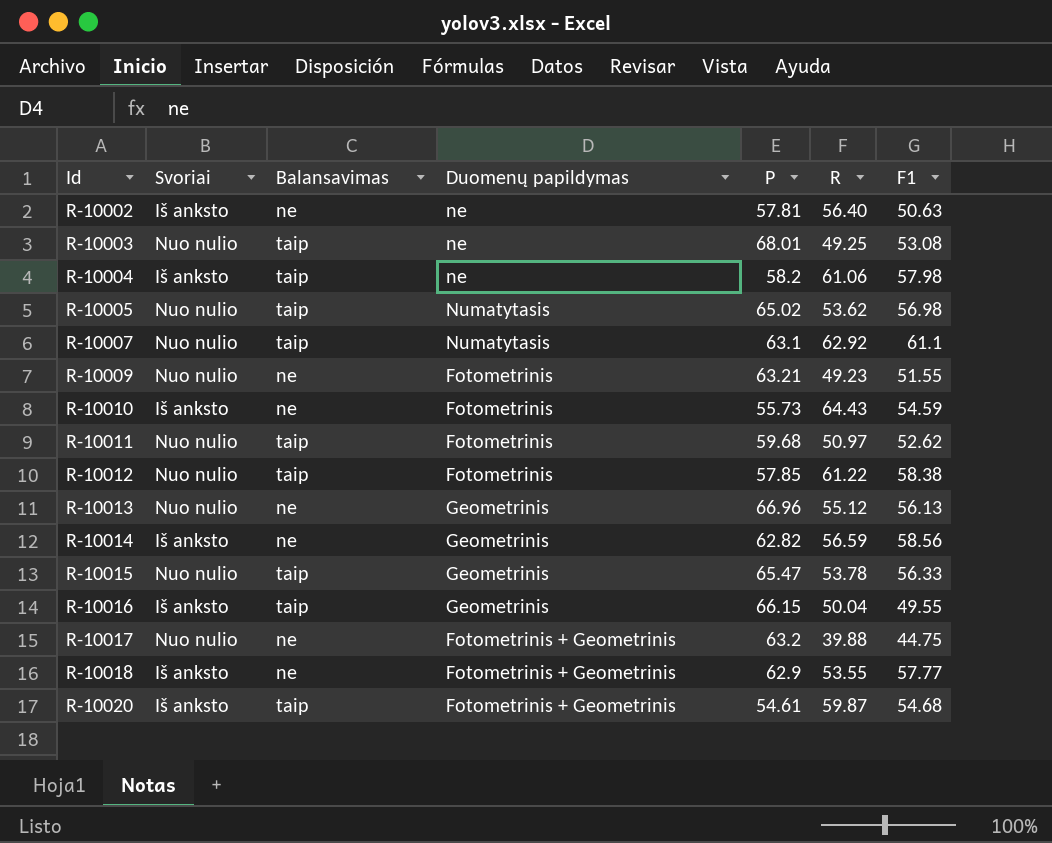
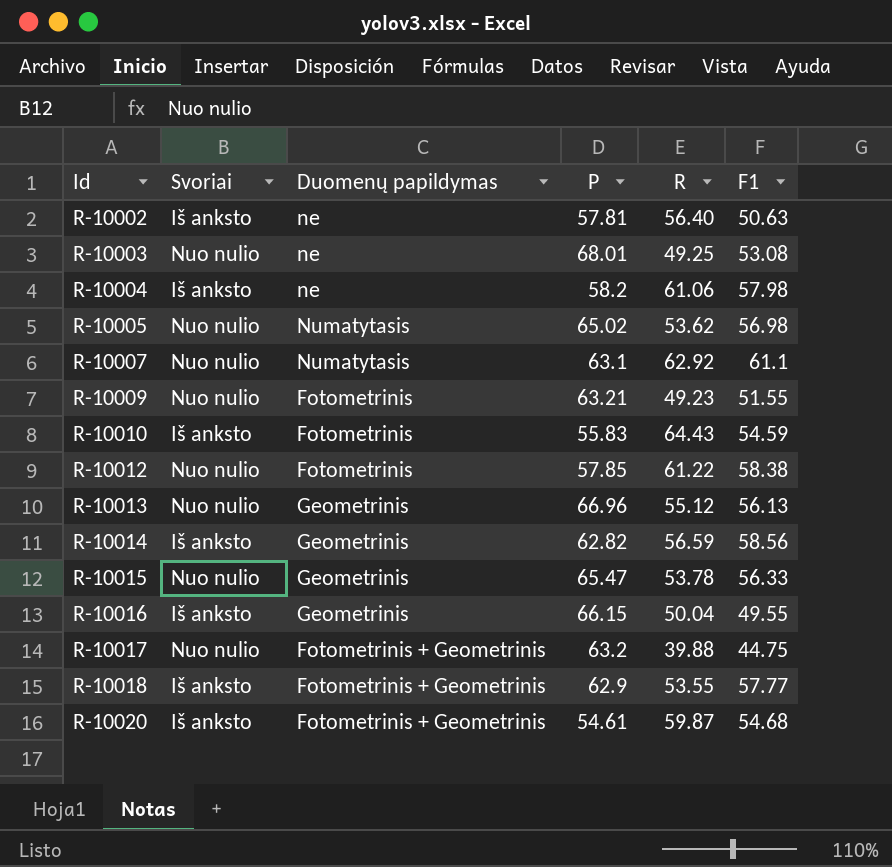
column Balansavimas | position: 3 -> none
row R-10011: Nuo nulio | taip | Fotometrinis | 59.68 | 50.97 | 52.62 -> none
R-10010 | P: 55.73 -> 55.83

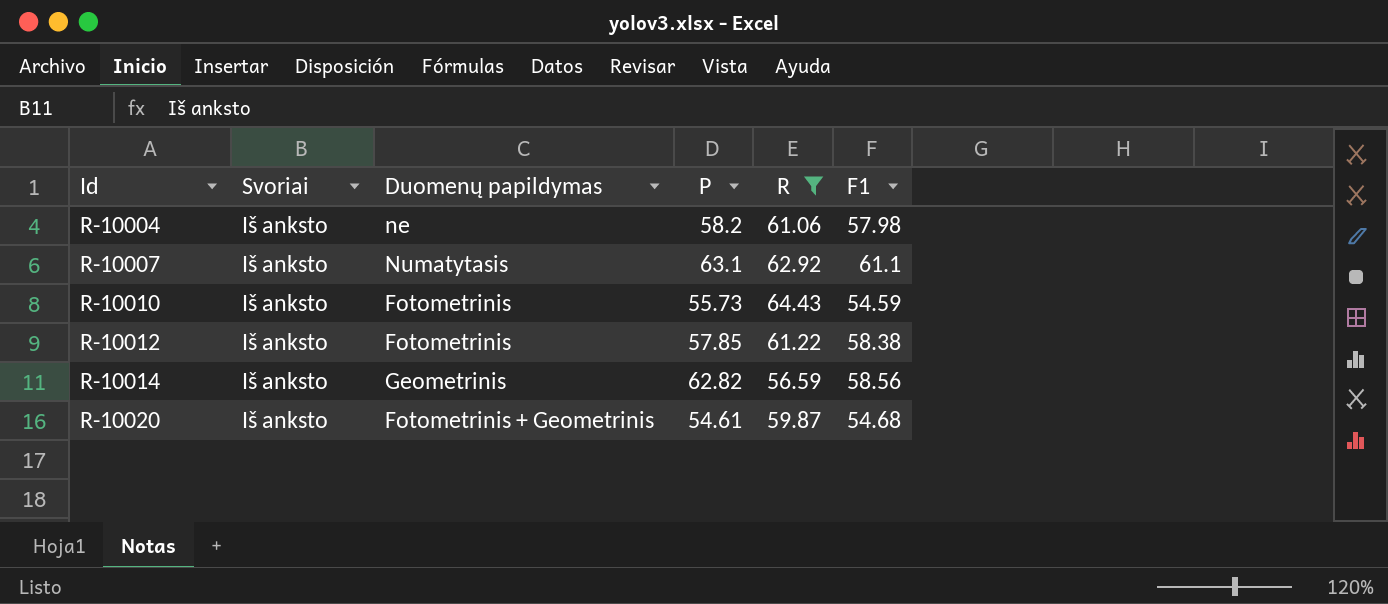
filter: none -> R >= 56.59
R-10007 | Svoriai: Nuo nulio -> Iš anksto
R-10010 | P: 55.83 -> 55.73
R-10012 | Svoriai: Nuo nulio -> Iš anksto

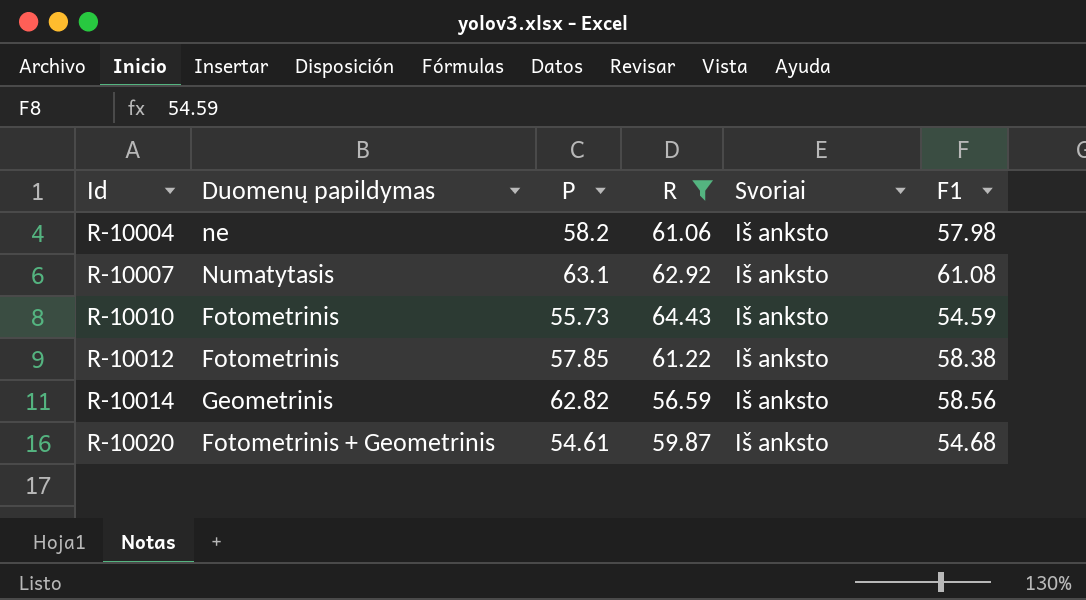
column Svoriai | position: 2 -> 5
R-10007 | F1: 61.1 -> 61.08

